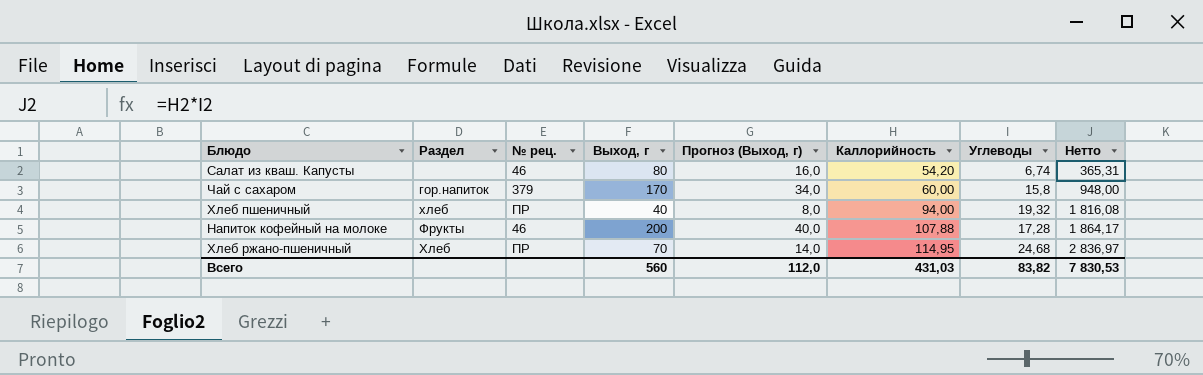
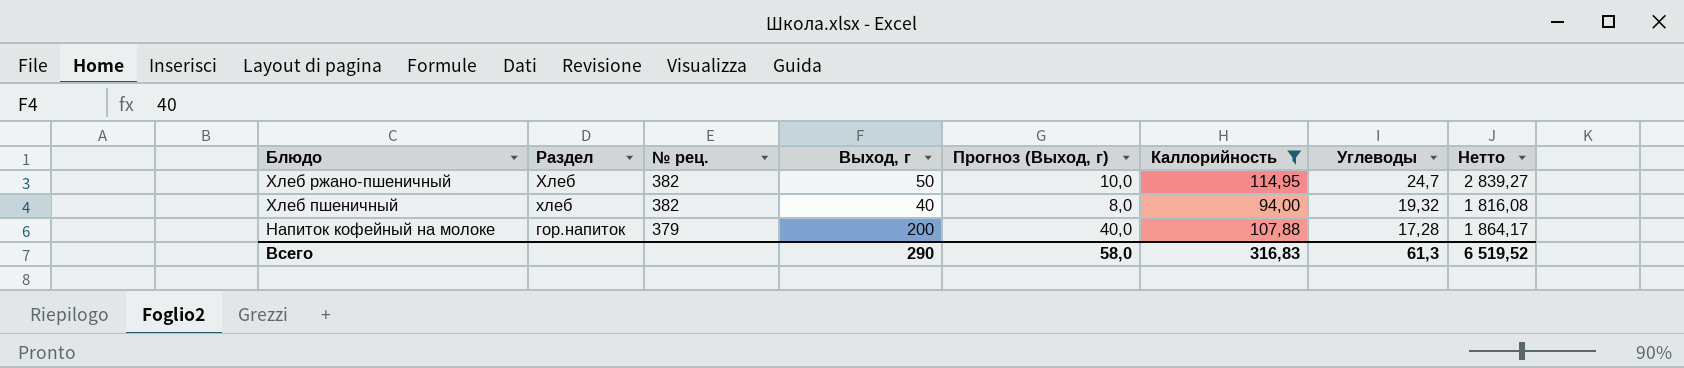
filter: none -> Каллорийность >= 94,00
row order: Каллорийность ascending -> Блюдо descending
Хлеб ржано-пшеничный | № рец.: ПР -> 382
Хлеб ржано-пшеничный | Выход, г: 70 -> 50
Хлеб ржано-пшеничный | Прогноз (Выход, г): 14,0 -> 10,0
Хлеб ржано-пшеничный | Углеводы: 24,68 -> 24,7
Хлеб ржано-пшеничный | Нетто: 2 836,97 -> 2 839,27
Хлеб пшеничный | № рец.: ПР -> 382
Напиток кофейный на молоке | Раздел: Фрукты -> гор.напиток
Напиток кофейный на молоке | № рец.: 46 -> 379
Всего | Выход, г: 560 -> 290
Всего | Прогноз (Выход, г): 112,0 -> 58,0
Всего | Каллорийность: 431,03 -> 316,83
Всего | Углеводы: 83,82 -> 61,3
Всего | Нетто: 7 830,53 -> 6 519,52

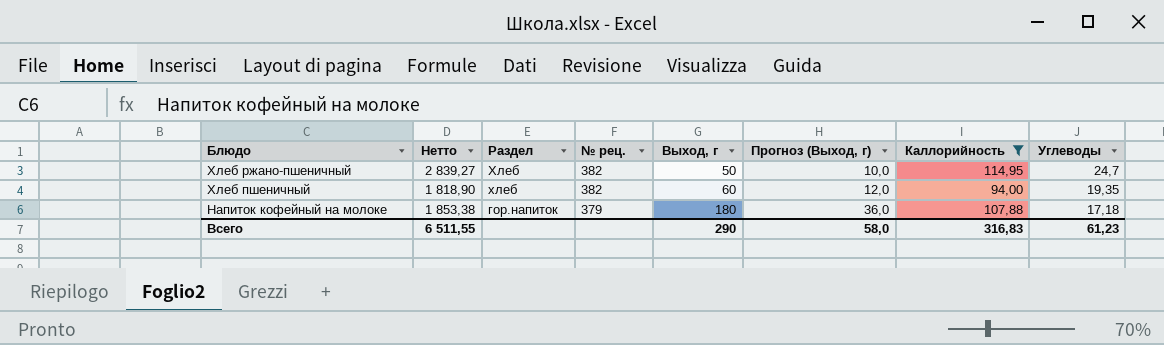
column Нетто | position: 8 -> 2
Хлеб пшеничный | Нетто: 1 816,08 -> 1 818,90
Хлеб пшеничный | Выход, г: 40 -> 60
Хлеб пшеничный | Прогноз (Выход, г): 8,0 -> 12,0
Хлеб пшеничный | Углеводы: 19,32 -> 19,35
Напиток кофейный на молоке | Нетто: 1 864,17 -> 1 853,38
Напиток кофейный на молоке | Выход, г: 200 -> 180
Напиток кофейный на молоке | Прогноз (Выход, г): 40,0 -> 36,0
Напиток кофейный на молоке | Углеводы: 17,28 -> 17,18
Всего | Нетто: 6 519,52 -> 6 511,55
Всего | Углеводы: 61,3 -> 61,23

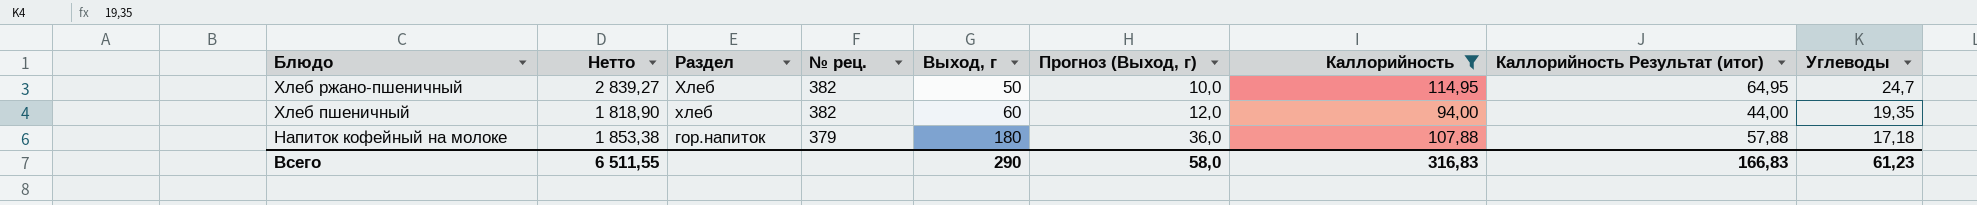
column Каллорийность Результат (итог) | formula: none -> [Каллорийность] - 50

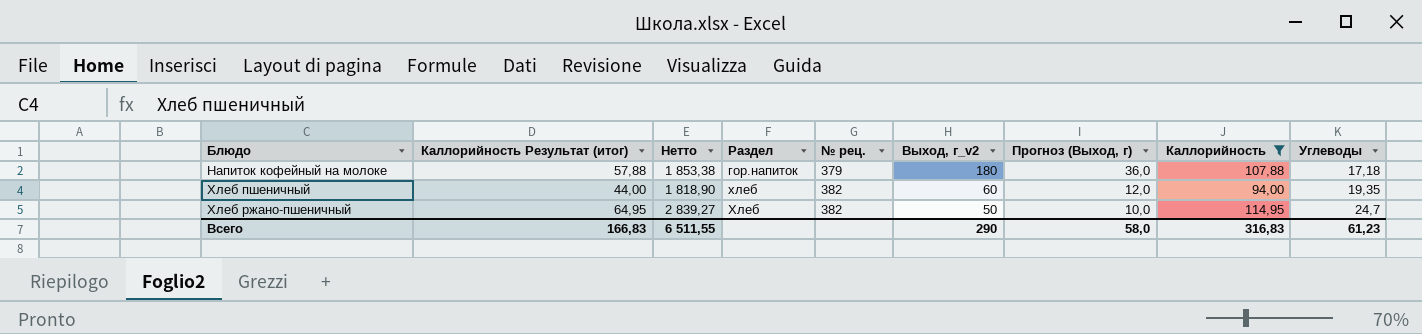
row order: Блюдо descending -> Блюдо ascending
column Каллорийность Результат (итог) | position: 8 -> 2
column name: Выход, г -> Выход, г_v2

